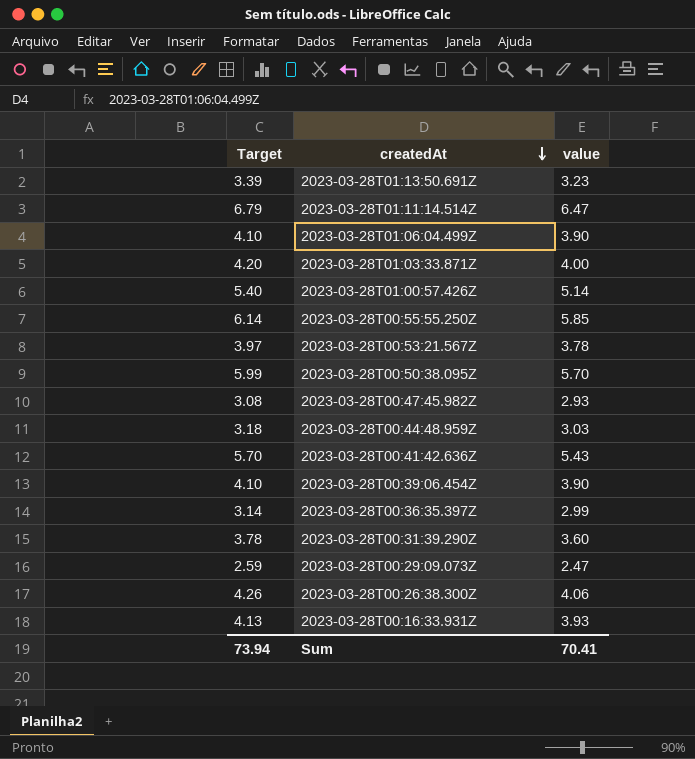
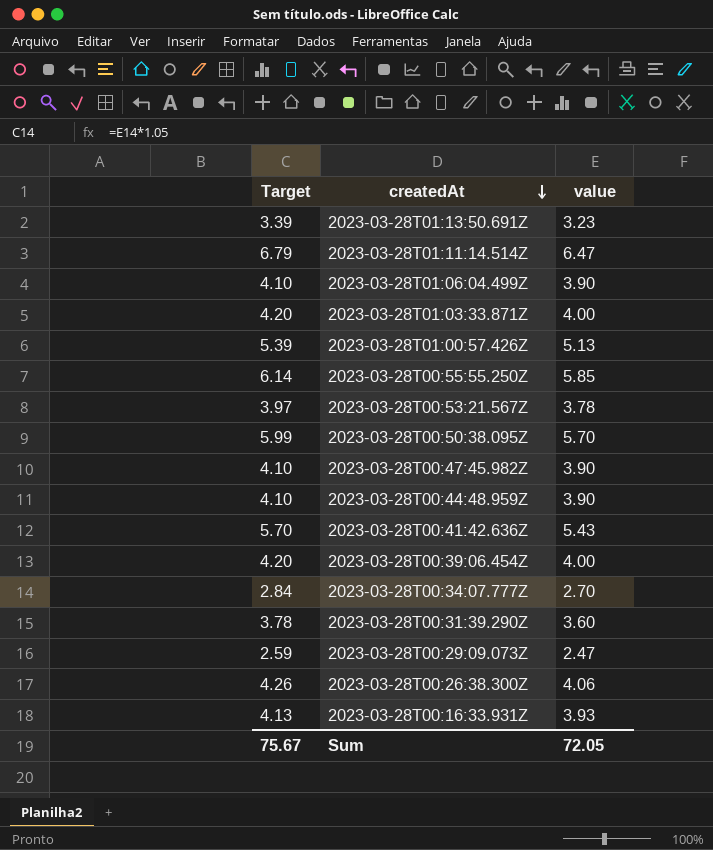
row 2023-03-28T00:36:35.397Z: 3.14 | 2.99 -> none
2023-03-28T01:00:57.426Z | Target: 5.40 -> 5.39
2023-03-28T01:00:57.426Z | value: 5.14 -> 5.13
2023-03-28T00:47:45.982Z | Target: 3.08 -> 4.10
2023-03-28T00:47:45.982Z | value: 2.93 -> 3.90
2023-03-28T00:44:48.959Z | Target: 3.18 -> 4.10
2023-03-28T00:44:48.959Z | value: 3.03 -> 3.90
2023-03-28T00:39:06.454Z | Target: 4.10 -> 4.20
2023-03-28T00:39:06.454Z | value: 3.90 -> 4.00
row 2023-03-28T00:34:07.777Z: none -> 2.84 | 2.70
Sum | Target: 73.94 -> 75.67
Sum | value: 70.41 -> 72.05

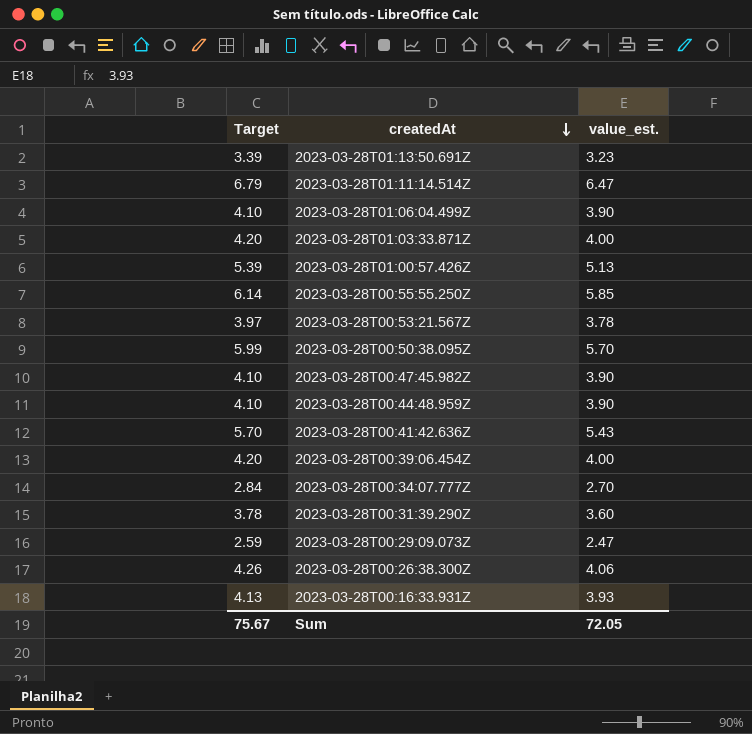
column name: value -> value_est.

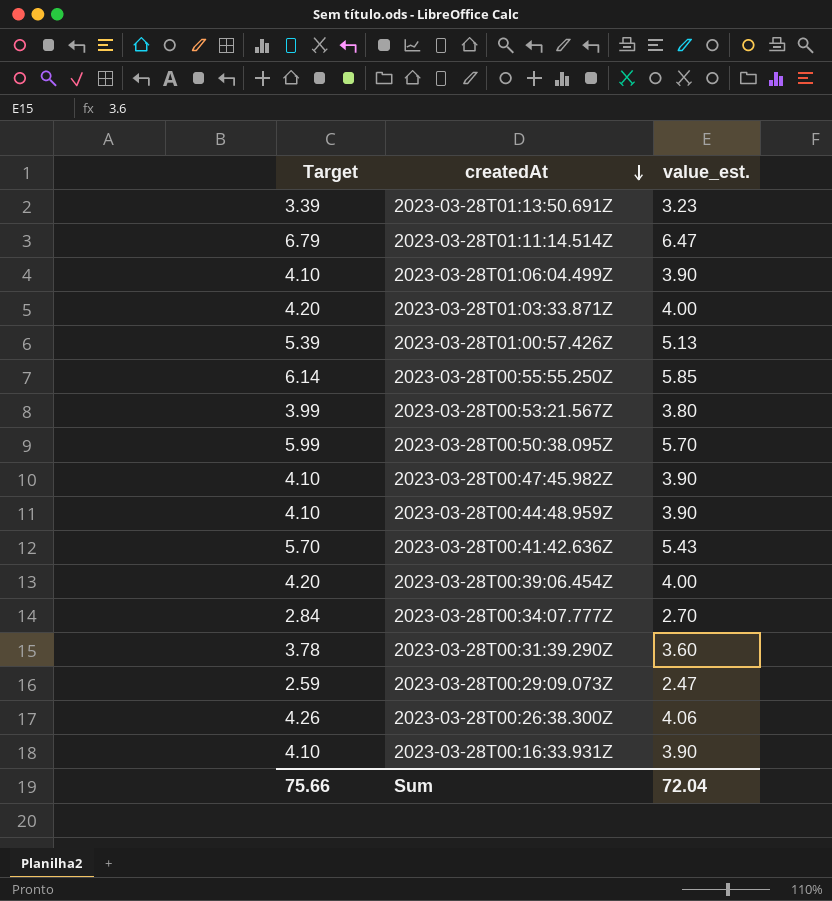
2023-03-28T00:53:21.567Z | Target: 3.97 -> 3.99
2023-03-28T00:53:21.567Z | value_est.: 3.78 -> 3.80
2023-03-28T00:16:33.931Z | Target: 4.13 -> 4.10
2023-03-28T00:16:33.931Z | value_est.: 3.93 -> 3.90
Sum | Target: 75.67 -> 75.66
Sum | value_est.: 72.05 -> 72.04

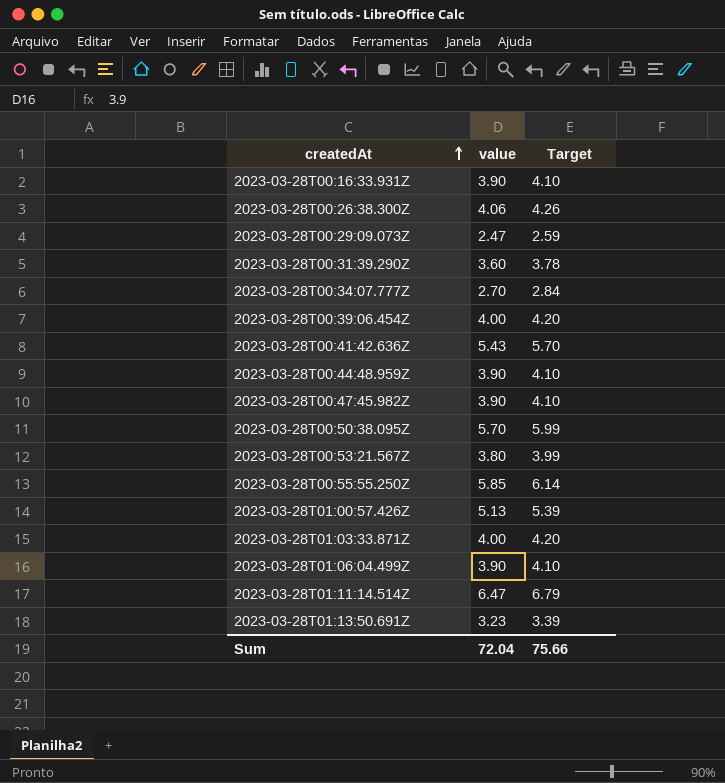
row order: createdAt descending -> createdAt ascending
column name: value_est. -> value
column Target | position: 1 -> 3

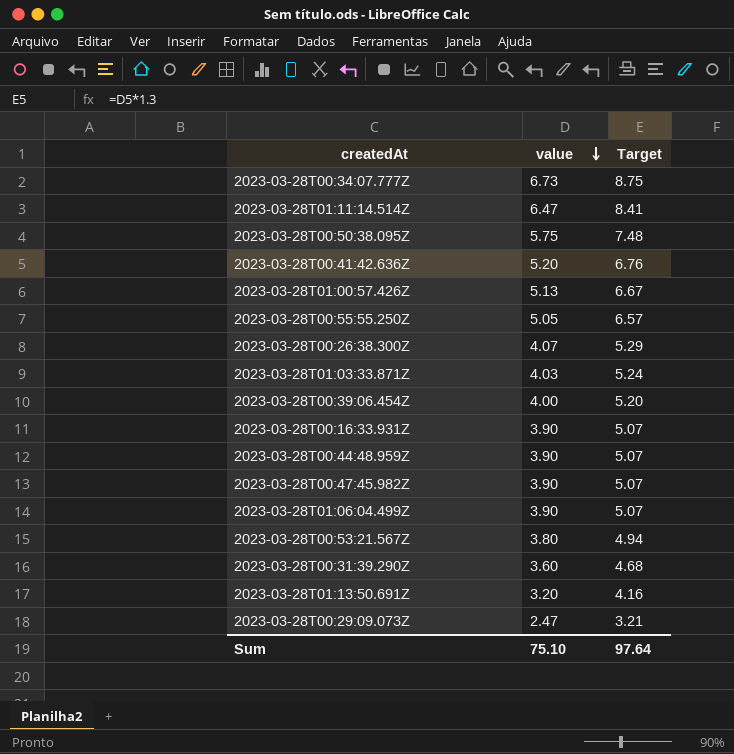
row order: createdAt ascending -> value descending
column Target | formula: [value] * 1.05 -> [value] * 1.3
2023-03-28T00:34:07.777Z | value: 2.70 -> 6.73
2023-03-28T00:50:38.095Z | value: 5.70 -> 5.75
2023-03-28T00:41:42.636Z | value: 5.43 -> 5.20
2023-03-28T00:55:55.250Z | value: 5.85 -> 5.05
2023-03-28T00:26:38.300Z | value: 4.06 -> 4.07
2023-03-28T01:03:33.871Z | value: 4.00 -> 4.03
2023-03-28T01:13:50.691Z | value: 3.23 -> 3.20
Sum | value: 72.04 -> 75.10
Sum | Target: 75.66 -> 97.64

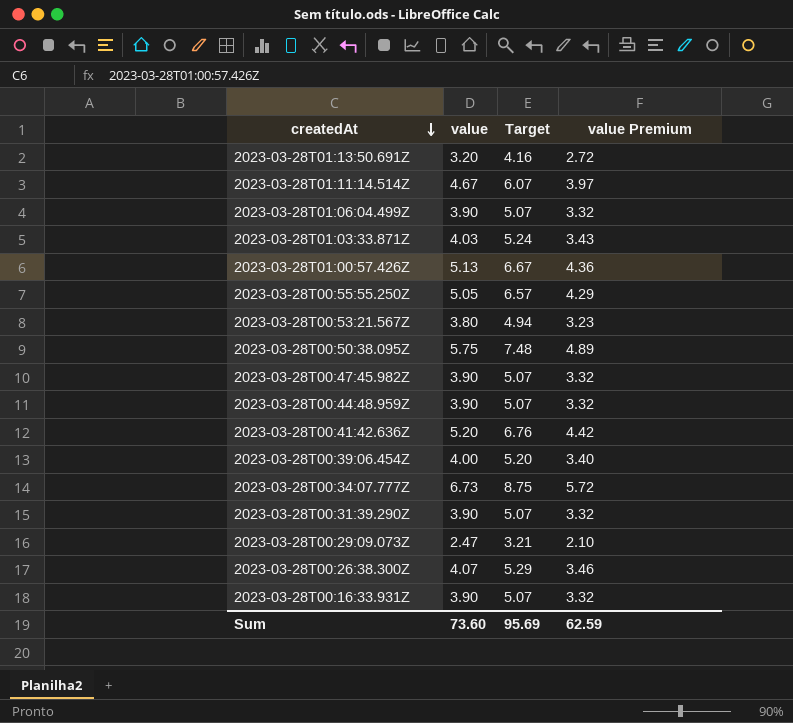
row order: value descending -> createdAt descending
column value Premium | formula: none -> [value] * 0.85
2023-03-28T01:11:14.514Z | value: 6.47 -> 4.67
2023-03-28T01:11:14.514Z | Target: 8.41 -> 6.07
2023-03-28T00:31:39.290Z | value: 3.60 -> 3.90
2023-03-28T00:31:39.290Z | Target: 4.68 -> 5.07
Sum | value: 75.10 -> 73.60
Sum | Target: 97.64 -> 95.69

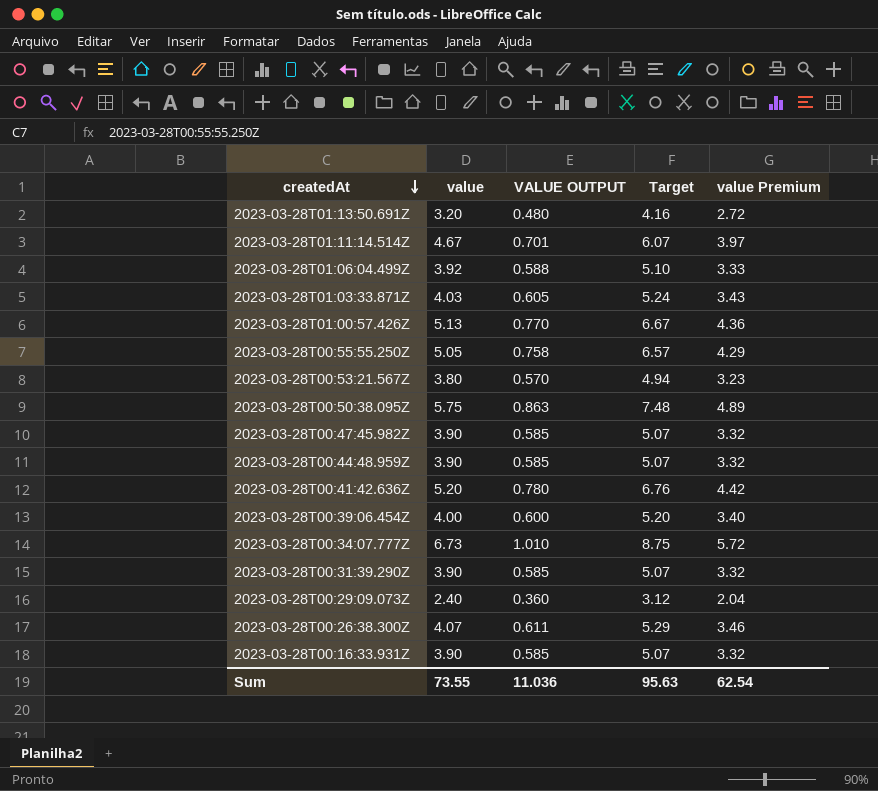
column VALUE OUTPUT | formula: none -> [value] * 0.15
2023-03-28T01:06:04.499Z | value: 3.90 -> 3.92
2023-03-28T01:06:04.499Z | Target: 5.07 -> 5.10
2023-03-28T01:06:04.499Z | value Premium: 3.32 -> 3.33
2023-03-28T00:29:09.073Z | value: 2.47 -> 2.40
2023-03-28T00:29:09.073Z | Target: 3.21 -> 3.12
2023-03-28T00:29:09.073Z | value Premium: 2.10 -> 2.04
Sum | value: 73.60 -> 73.55
Sum | Target: 95.69 -> 95.63
Sum | value Premium: 62.59 -> 62.54

